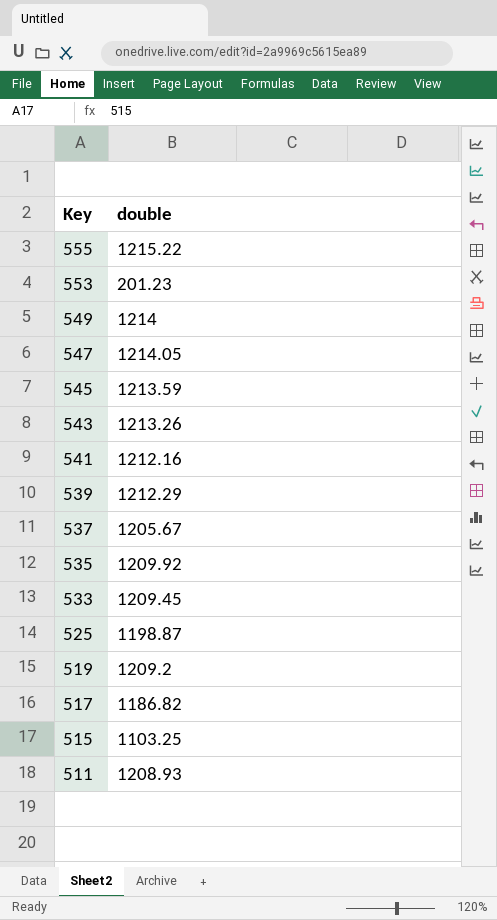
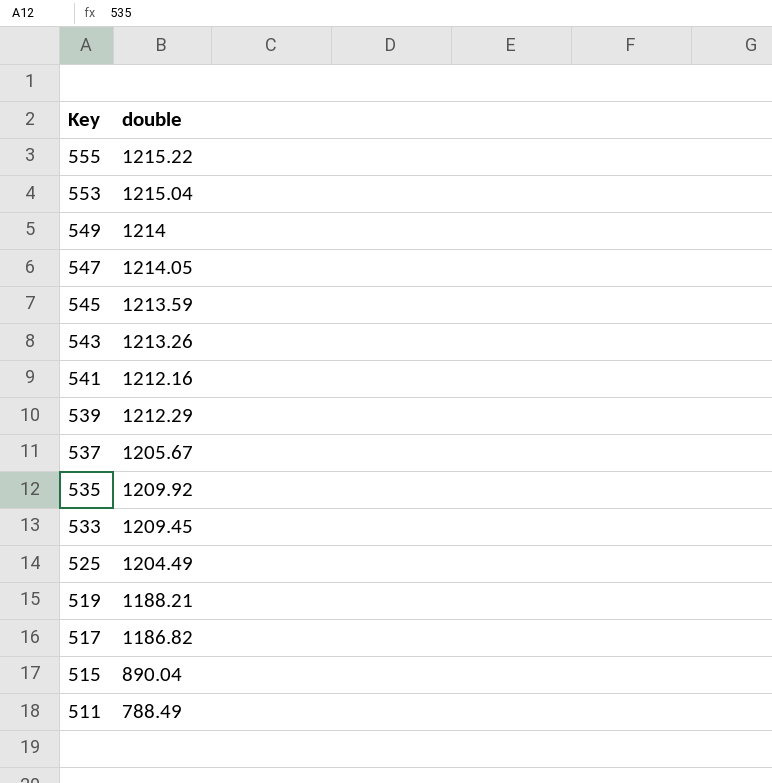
553 | double: 201.23 -> 1215.04
525 | double: 1198.87 -> 1204.49
519 | double: 1209.2 -> 1188.21
515 | double: 1103.25 -> 890.04
511 | double: 1208.93 -> 788.49

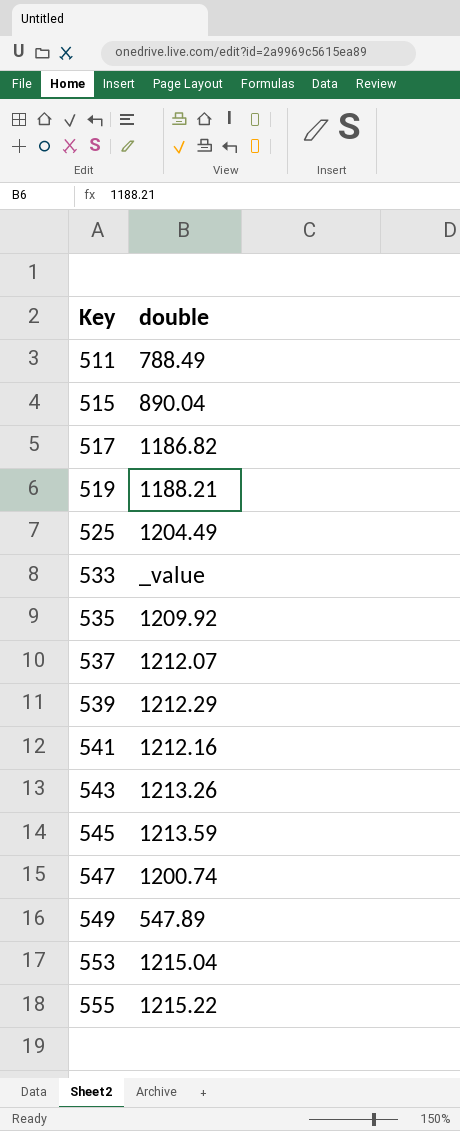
row order: Key descending -> Key ascending
533 | double: 1209.45 -> _value
537 | double: 1205.67 -> 1212.07
547 | double: 1214.05 -> 1200.74
549 | double: 1214 -> 547.89

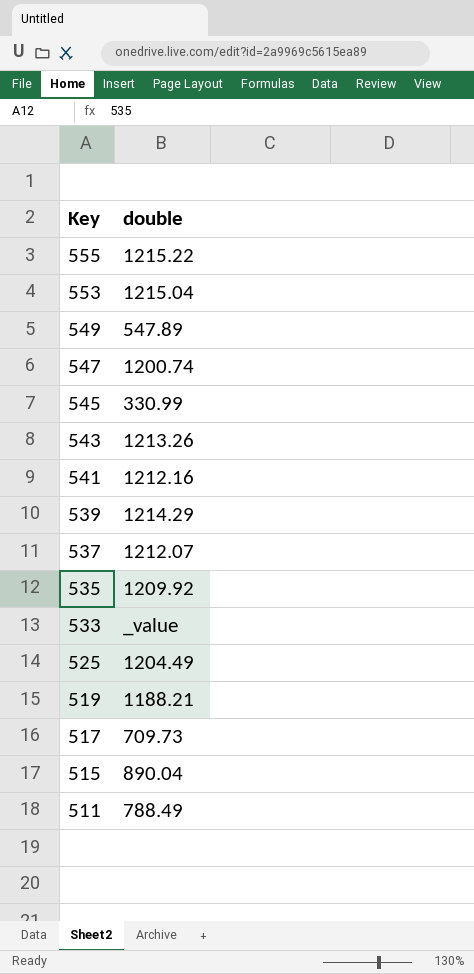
row order: Key ascending -> Key descending
545 | double: 1213.59 -> 330.99
539 | double: 1212.29 -> 1214.29
517 | double: 1186.82 -> 709.73

